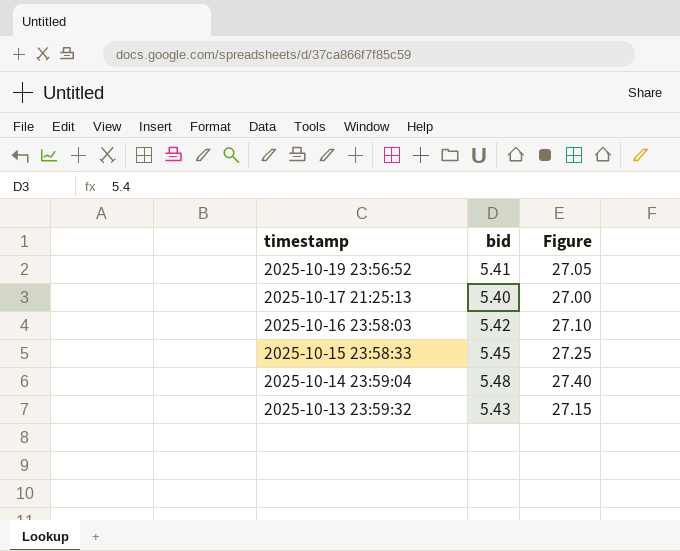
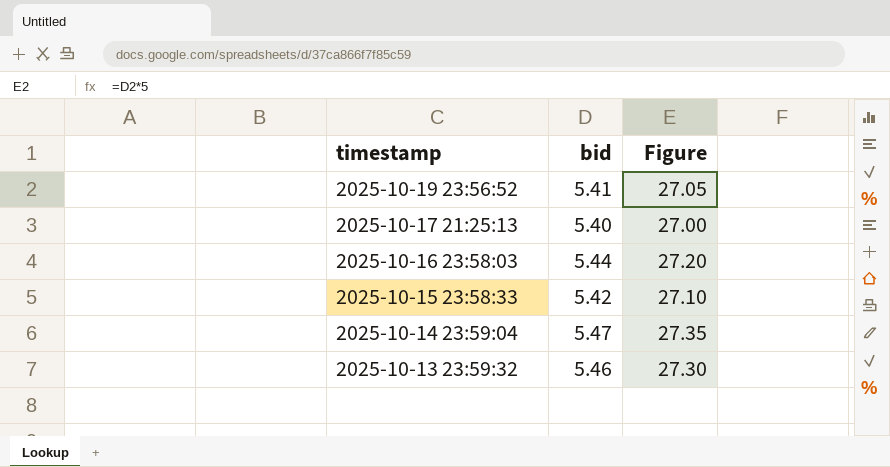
2025-10-16 23:58:03 | bid: 5.42 -> 5.44
2025-10-16 23:58:03 | Figure: 27.10 -> 27.20
2025-10-15 23:58:33 | bid: 5.45 -> 5.42
2025-10-15 23:58:33 | Figure: 27.25 -> 27.10
2025-10-14 23:59:04 | bid: 5.48 -> 5.47
2025-10-14 23:59:04 | Figure: 27.40 -> 27.35
2025-10-13 23:59:32 | bid: 5.43 -> 5.46
2025-10-13 23:59:32 | Figure: 27.15 -> 27.30

